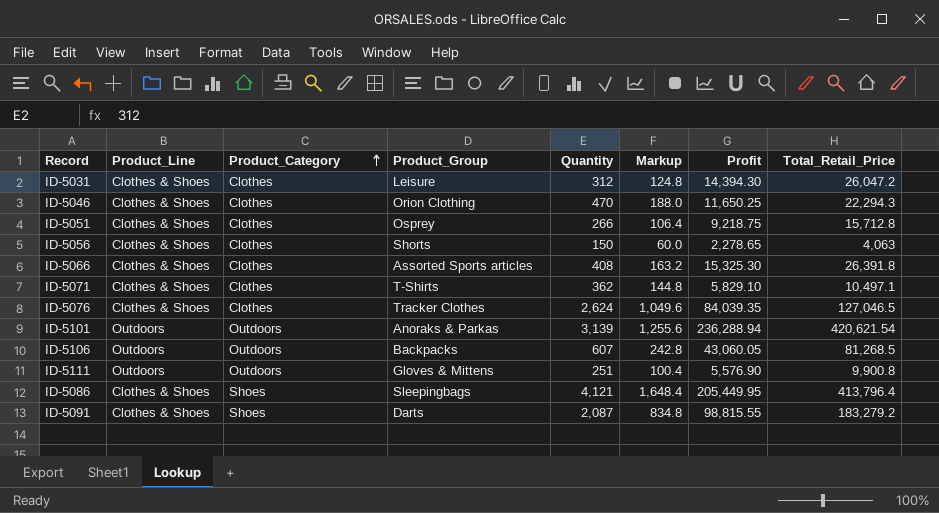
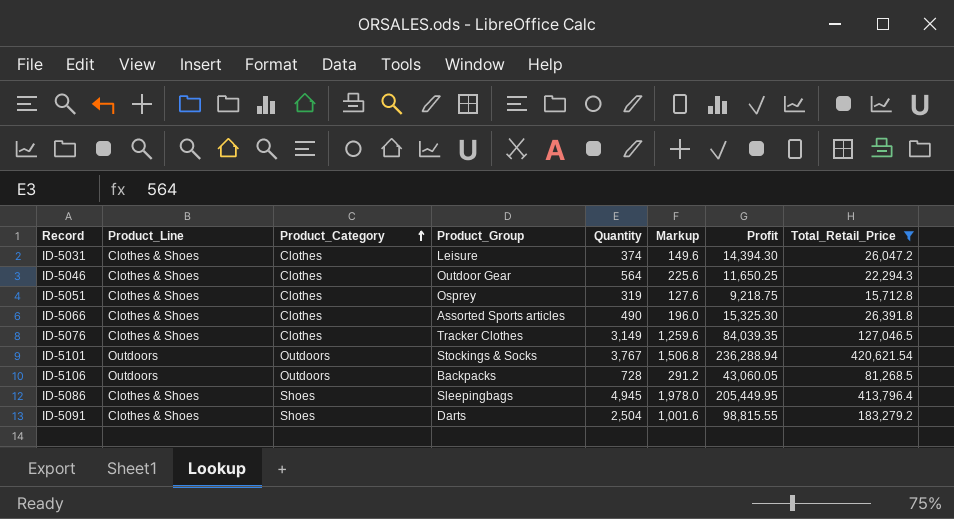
filter: none -> Total_Retail_Price >= 15,712.8
ID-5031 | Quantity: 312 -> 374
ID-5031 | Markup: 124.8 -> 149.6
ID-5046 | Product_Group: Orion Clothing -> Outdoor Gear
ID-5046 | Quantity: 470 -> 564
ID-5046 | Markup: 188.0 -> 225.6
ID-5051 | Quantity: 266 -> 319
ID-5051 | Markup: 106.4 -> 127.6
ID-5066 | Quantity: 408 -> 490
ID-5066 | Markup: 163.2 -> 196.0
ID-5076 | Quantity: 2,624 -> 3,149
ID-5076 | Markup: 1,049.6 -> 1,259.6
ID-5101 | Product_Group: Anoraks & Parkas -> Stockings & Socks
ID-5101 | Quantity: 3,139 -> 3,767
ID-5101 | Markup: 1,255.6 -> 1,506.8
ID-5106 | Quantity: 607 -> 728
ID-5106 | Markup: 242.8 -> 291.2
ID-5086 | Quantity: 4,121 -> 4,945
ID-5086 | Markup: 1,648.4 -> 1,978.0
ID-5091 | Quantity: 2,087 -> 2,504
ID-5091 | Markup: 834.8 -> 1,001.6

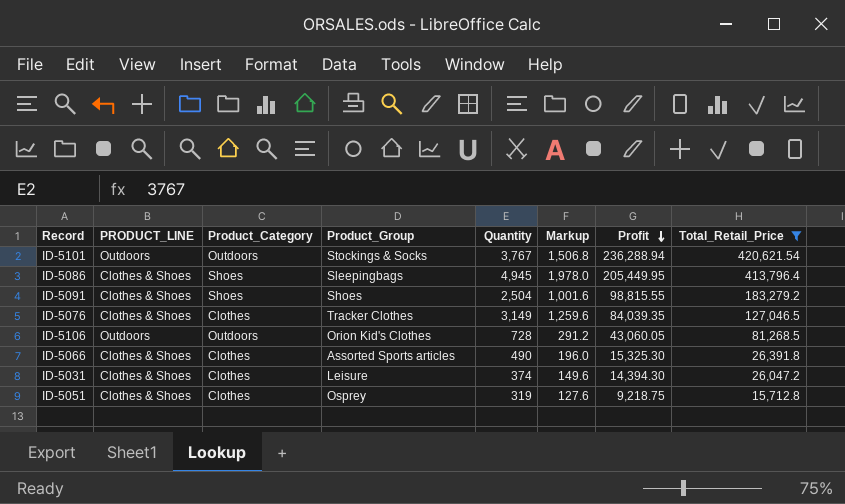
row order: Product_Category ascending -> Profit descending
column name: Product_Line -> PRODUCT_LINE
row ID-5046: Clothes & Shoes | Clothes | Outdoor Gear | 564 | 225.6 | 11,650.25 | 22,294.3 -> none
ID-5091 | Product_Group: Darts -> Shoes
ID-5106 | Product_Group: Backpacks -> Orion Kid's Clothes

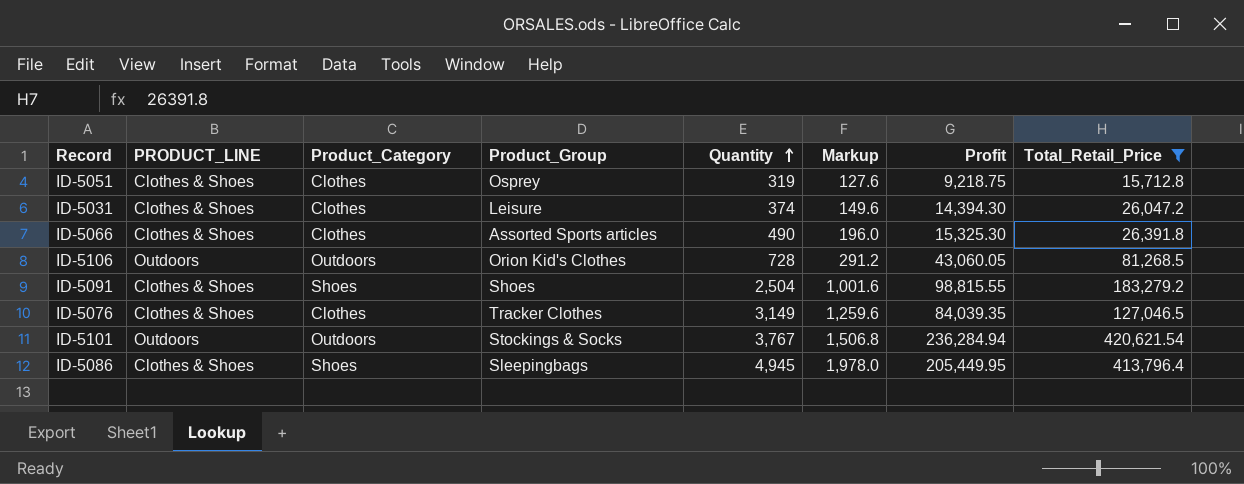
row order: Profit descending -> Quantity ascending
ID-5101 | Profit: 236,288.94 -> 236,284.94

